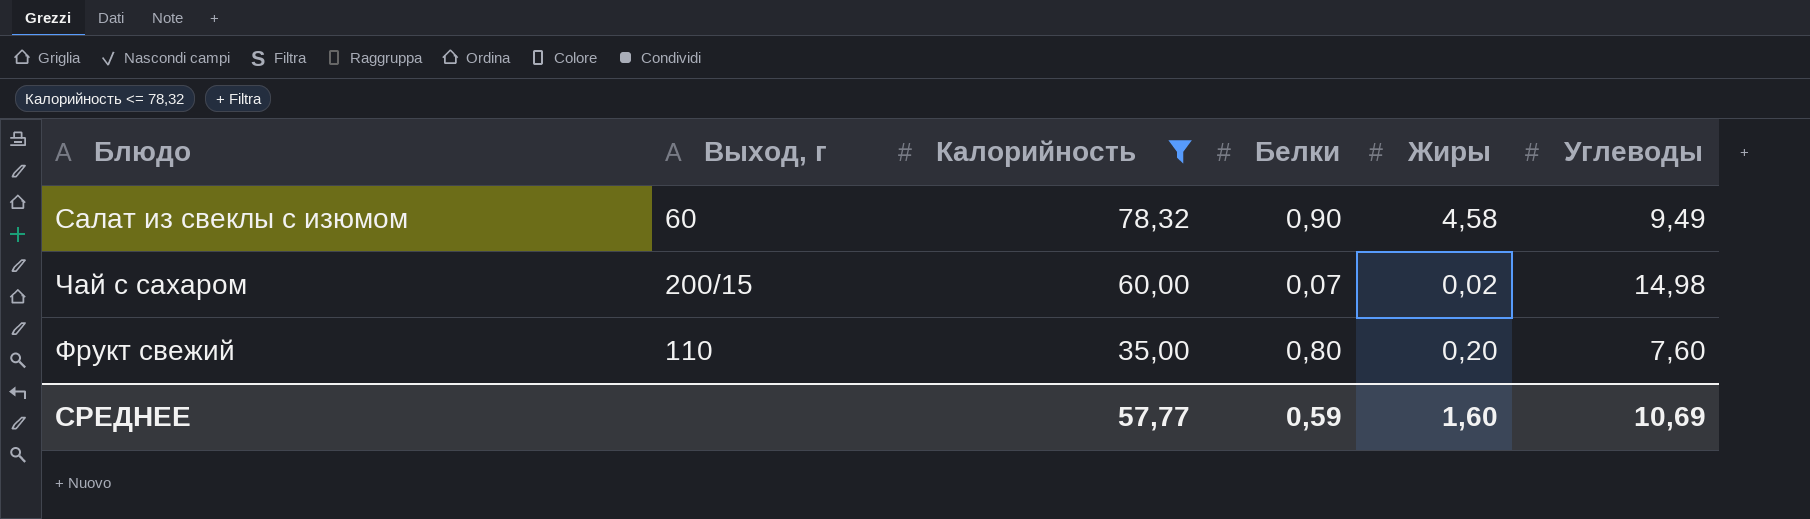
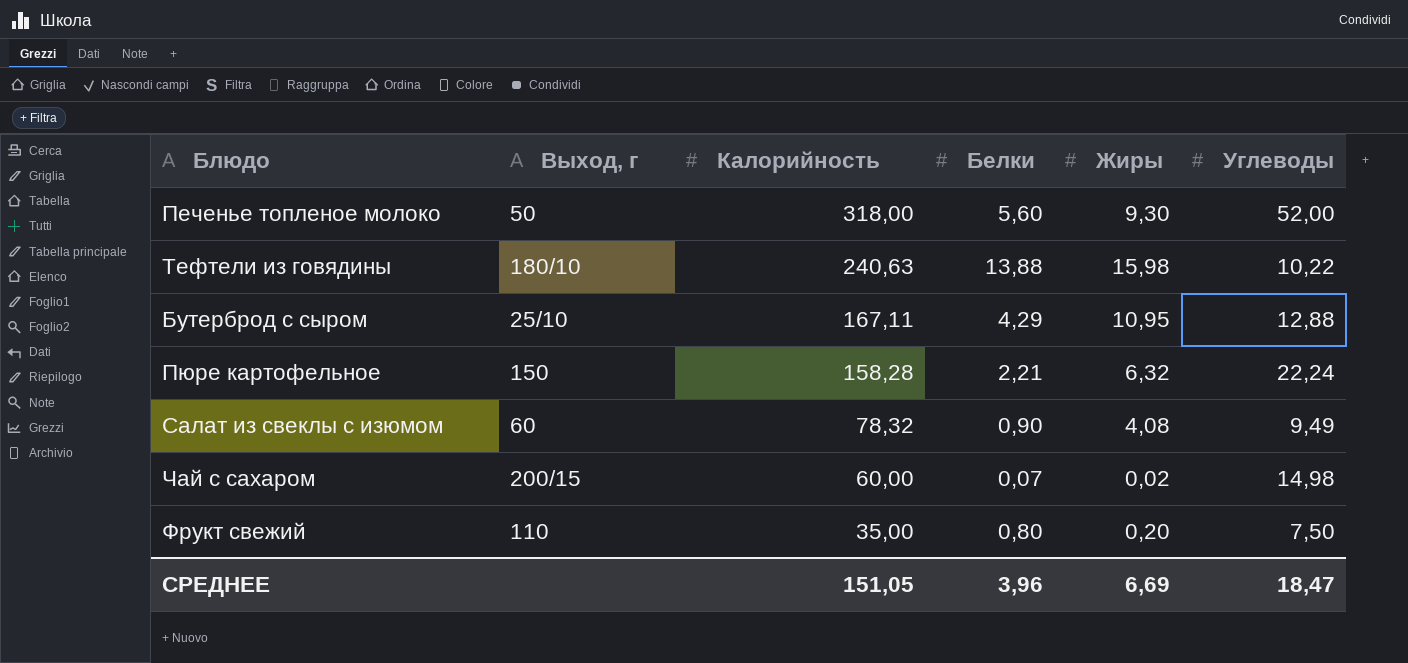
filter: Калорийность <= 78,32 -> none
Салат из свеклы с изюмом | Жиры: 4,58 -> 4,08
Фрукт свежий | Углеводы: 7,60 -> 7,50
СРЕДНЕЕ | Калорийность: 57,77 -> 151,05
СРЕДНЕЕ | Белки: 0,59 -> 3,96
СРЕДНЕЕ | Жиры: 1,60 -> 6,69
СРЕДНЕЕ | Углеводы: 10,69 -> 18,47

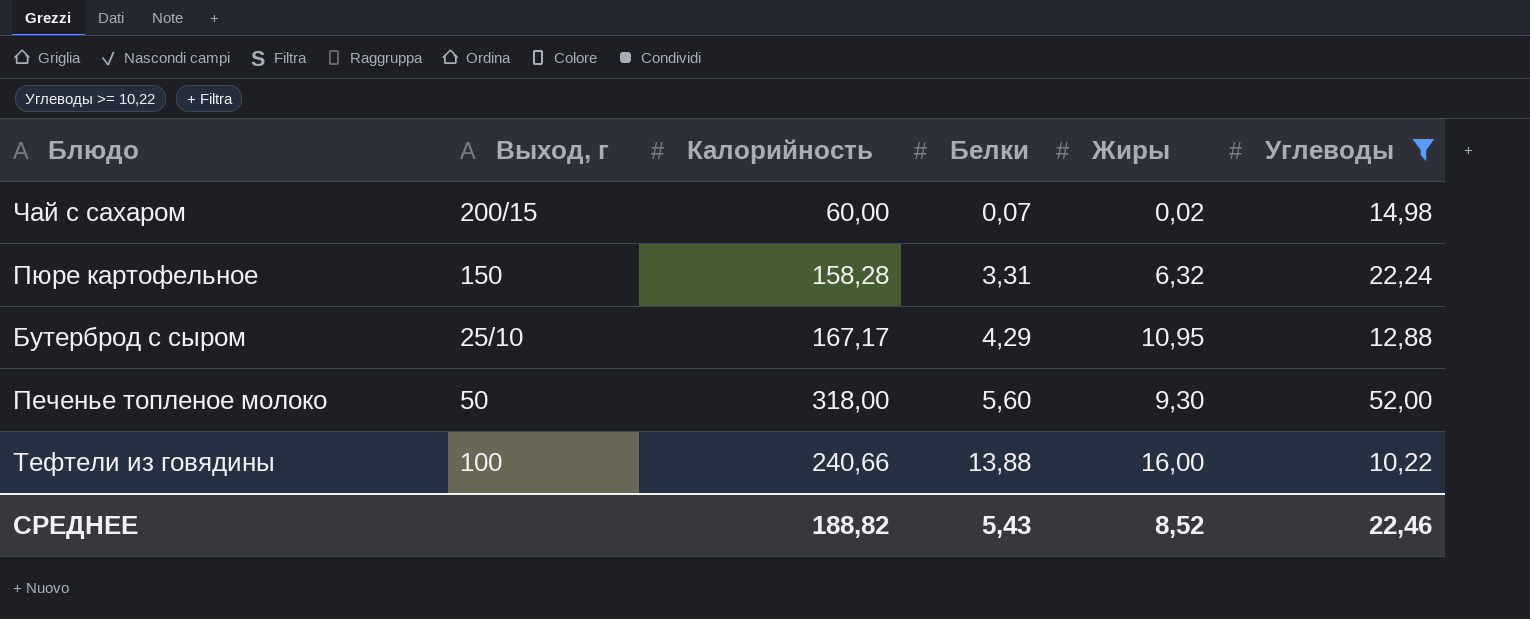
filter: none -> Углеводы >= 10,22
row order: Калорийность descending -> Белки ascending
Пюре картофельное | Белки: 2,21 -> 3,31
Бутерброд с сыром | Калорийность: 167,11 -> 167,17
Тефтели из говядины | Выход, г: 180/10 -> 100
Тефтели из говядины | Калорийность: 240,63 -> 240,66
Тефтели из говядины | Жиры: 15,98 -> 16,00
СРЕДНЕЕ | Калорийность: 151,05 -> 188,82
СРЕДНЕЕ | Белки: 3,96 -> 5,43
СРЕДНЕЕ | Жиры: 6,69 -> 8,52
СРЕДНЕЕ | Углеводы: 18,47 -> 22,46

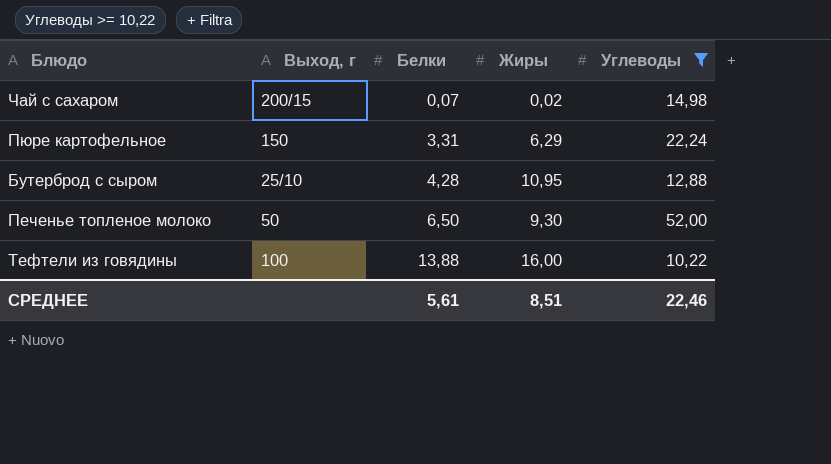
column Калорийность | position: 3 -> none
Пюре картофельное | Жиры: 6,32 -> 6,29
Бутерброд с сыром | Белки: 4,29 -> 4,28
Печенье топленое молоко | Белки: 5,60 -> 6,50
СРЕДНЕЕ | Белки: 5,43 -> 5,61
СРЕДНЕЕ | Жиры: 8,52 -> 8,51

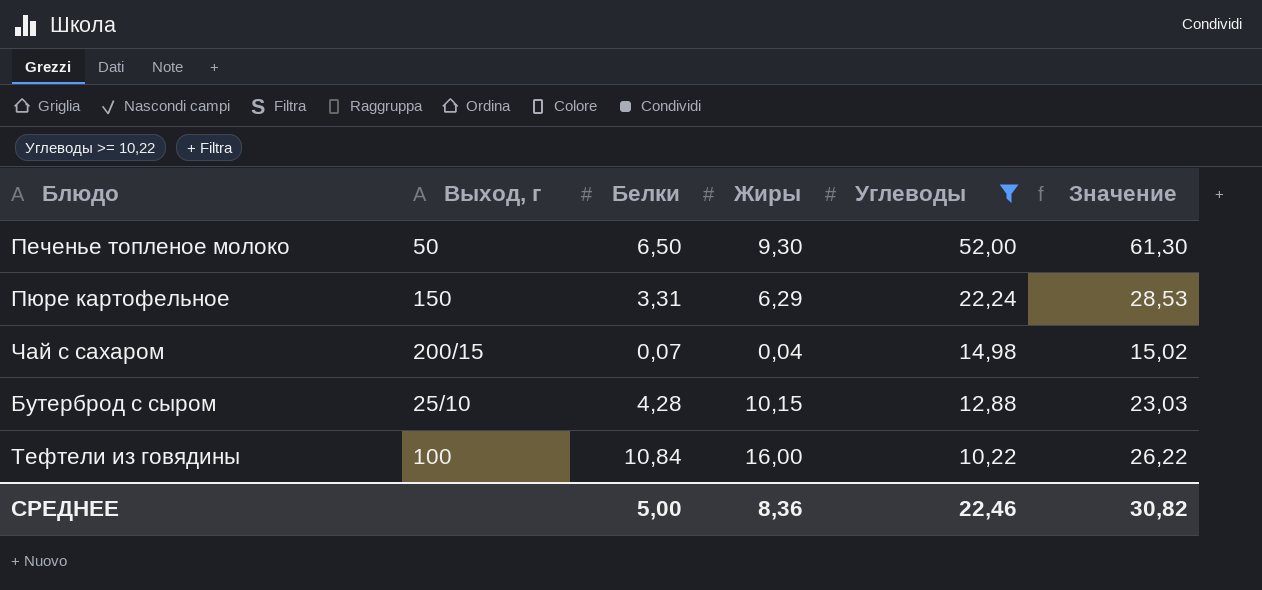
row order: Белки ascending -> Углеводы descending
column Значение | formula: none -> [Жиры] + [Углеводы]
Чай с сахаром | Жиры: 0,02 -> 0,04
Бутерброд с сыром | Жиры: 10,95 -> 10,15
Тефтели из говядины | Белки: 13,88 -> 10,84
СРЕДНЕЕ | Белки: 5,61 -> 5,00
СРЕДНЕЕ | Жиры: 8,51 -> 8,36

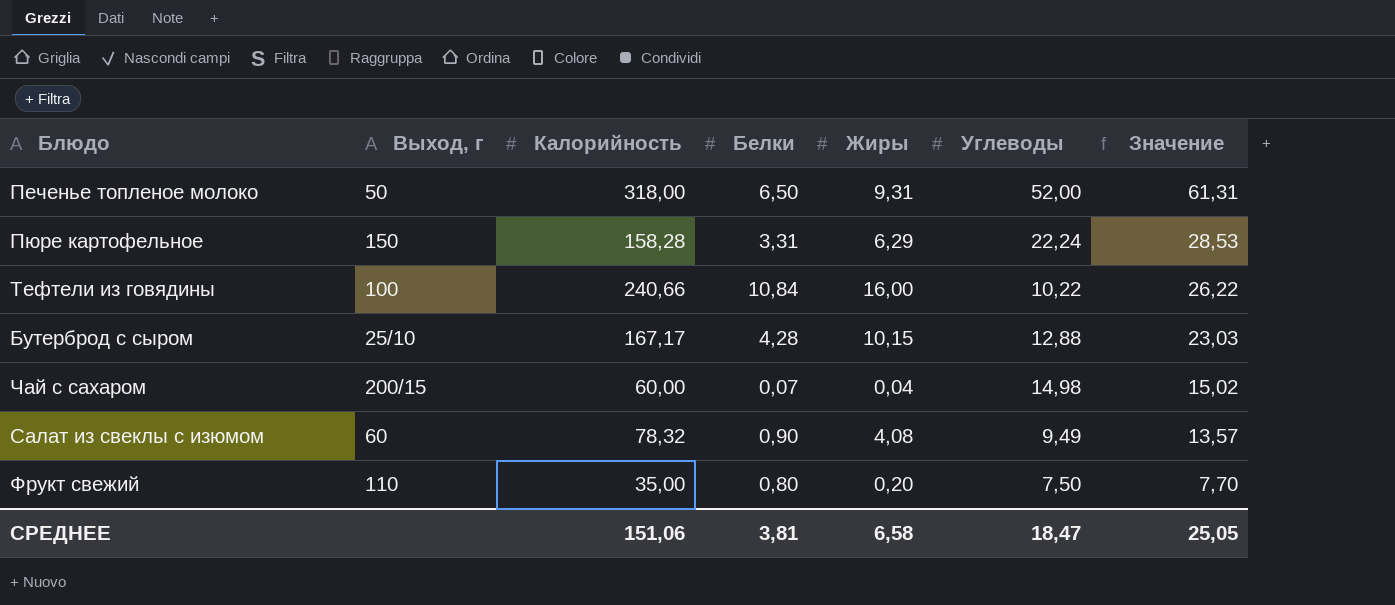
filter: Углеводы >= 10,22 -> none
row order: Углеводы descending -> Значение descending
column Калорийность | position: none -> 3
Печенье топленое молоко | Жиры: 9,30 -> 9,31
Печенье топленое молоко | Значение: 61,30 -> 61,31
СРЕДНЕЕ | Белки: 5,00 -> 3,81
СРЕДНЕЕ | Жиры: 8,36 -> 6,58
СРЕДНЕЕ | Углеводы: 22,46 -> 18,47
СРЕДНЕЕ | Значение: 30,82 -> 25,05

